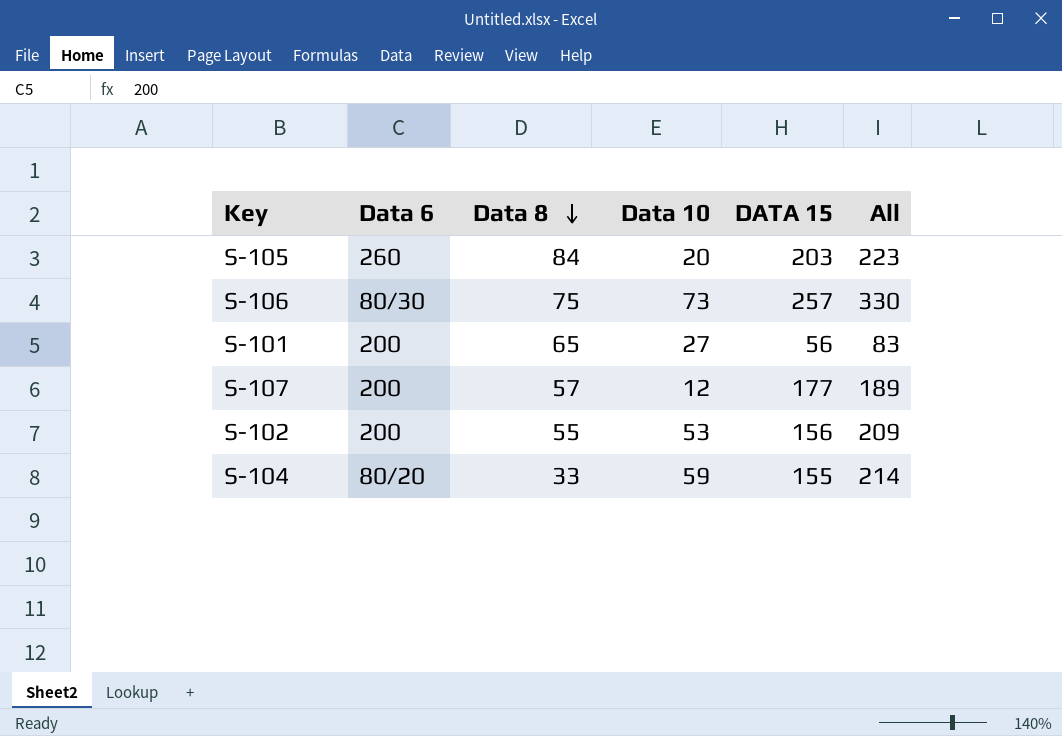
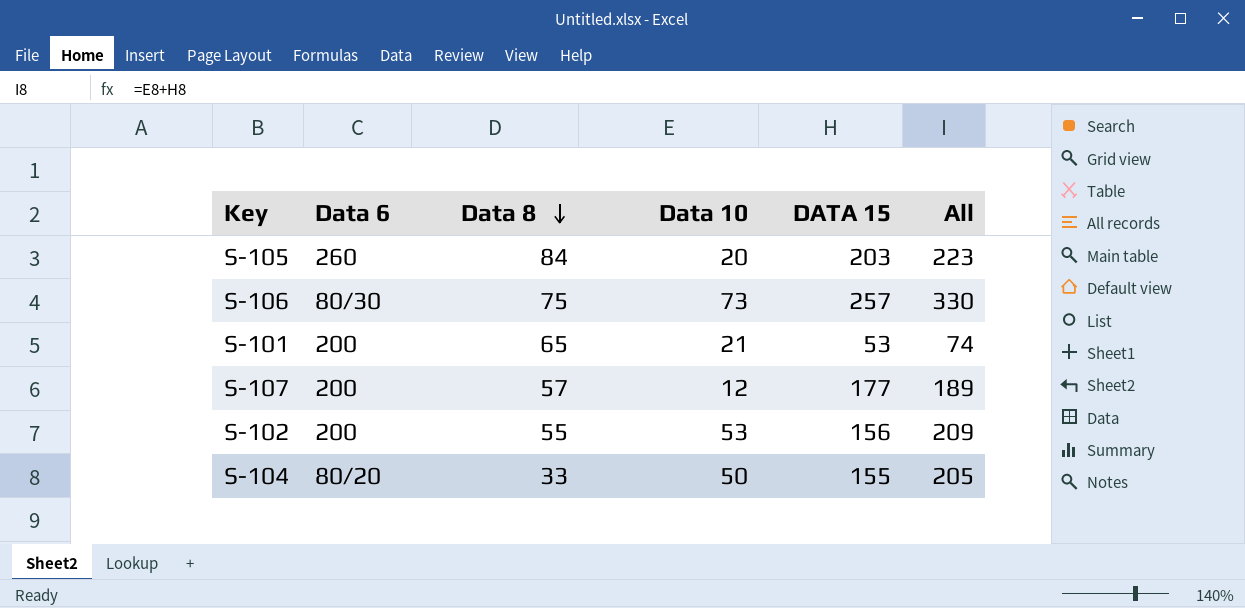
S-101 | Data 10: 27 -> 21
S-101 | DATA 15: 56 -> 53
S-101 | All: 83 -> 74
S-104 | Data 10: 59 -> 50
S-104 | All: 214 -> 205

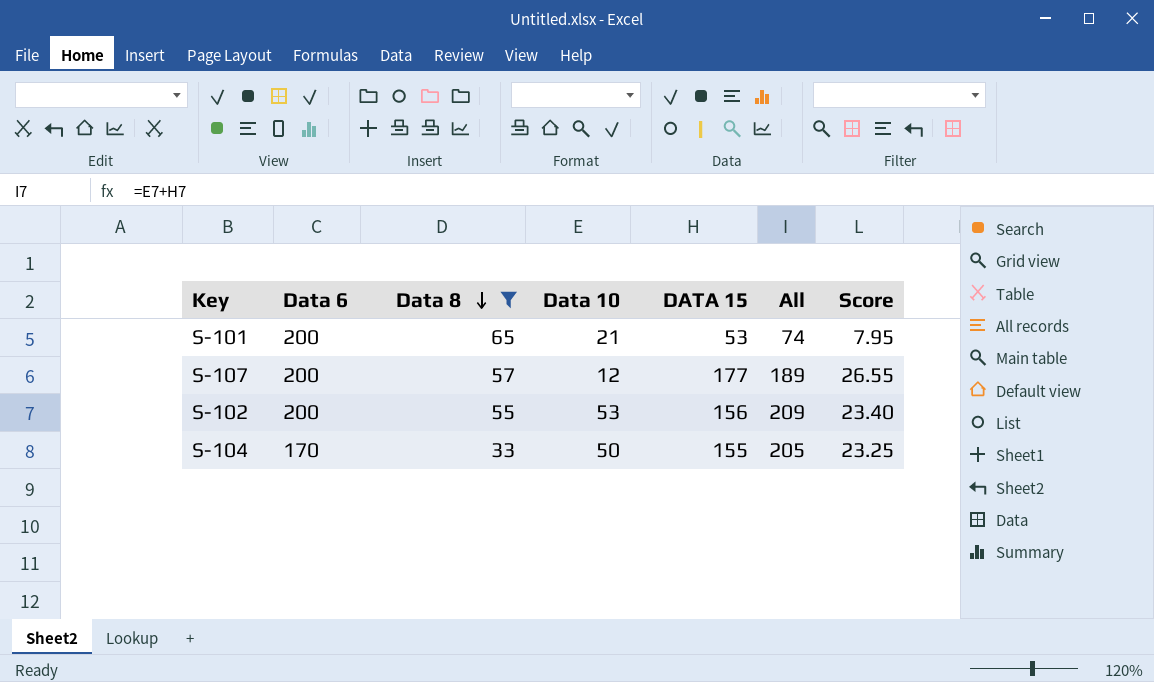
filter: none -> Data 8 <= 65
column Score | formula: none -> [DATA 15] * 0.15
S-104 | Data 6: 80/20 -> 170

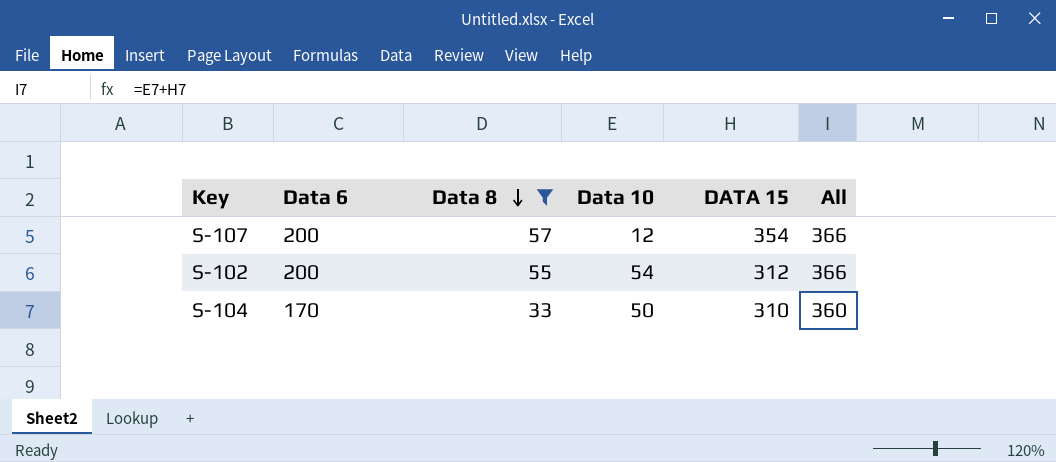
column Score | formula: [DATA 15] * 0.15 -> none
row S-101: 200 | 65 | 21 | 53 | 74 | 7.95 -> none
S-107 | DATA 15: 177 -> 354
S-107 | All: 189 -> 366
S-102 | Data 10: 53 -> 54
S-102 | DATA 15: 156 -> 312
S-102 | All: 209 -> 366
S-104 | DATA 15: 155 -> 310
S-104 | All: 205 -> 360

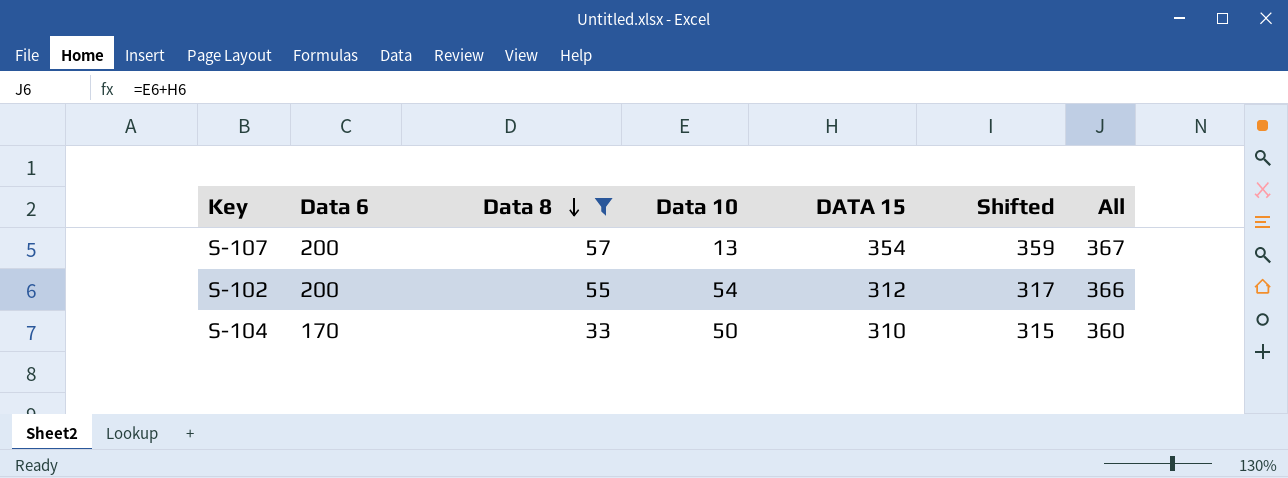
column Shifted | formula: none -> [DATA 15] + 5
S-107 | Data 10: 12 -> 13
S-107 | All: 366 -> 367

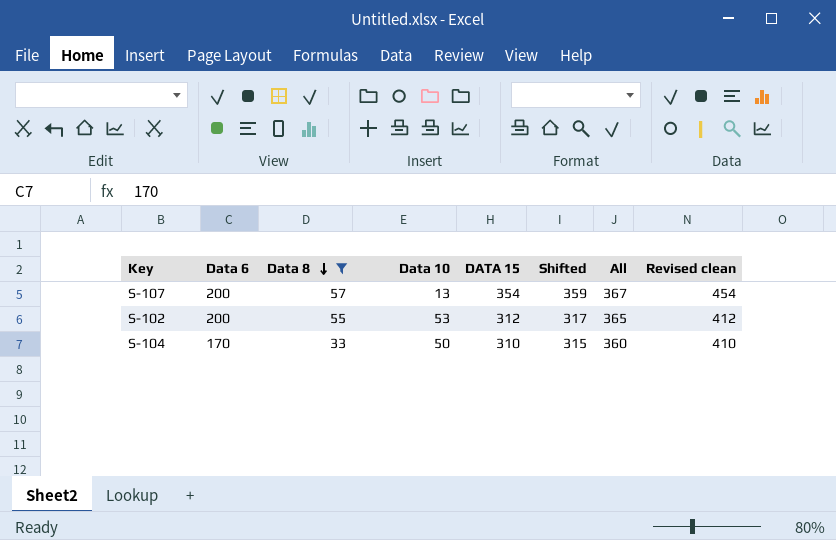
column Revised clean | formula: none -> [DATA 15] + 100
S-102 | Data 10: 54 -> 53
S-102 | All: 366 -> 365

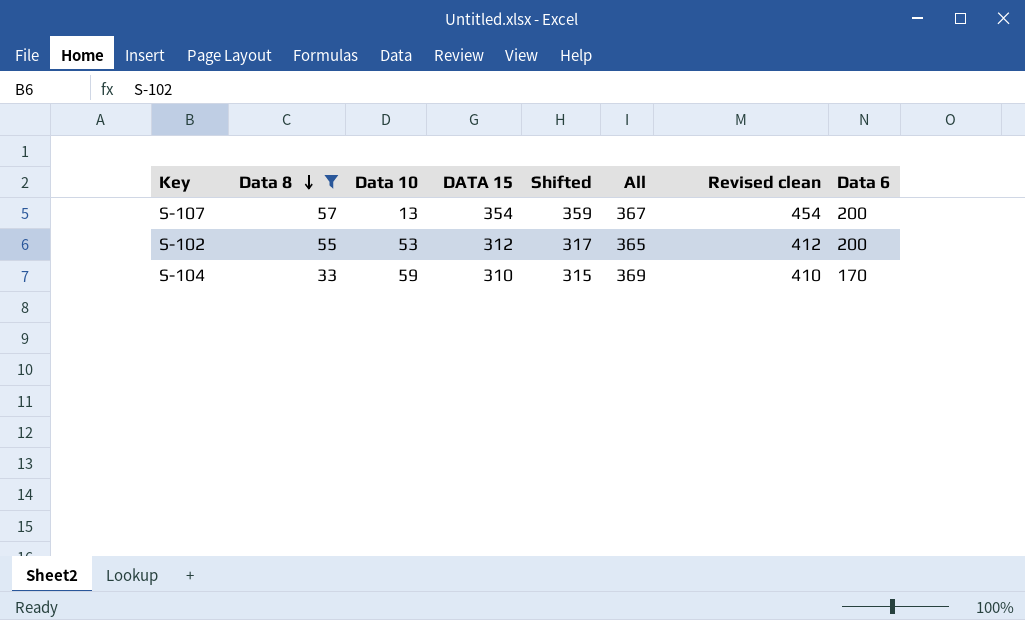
column Data 6 | position: 2 -> 8
S-104 | Data 10: 50 -> 59
S-104 | All: 360 -> 369

